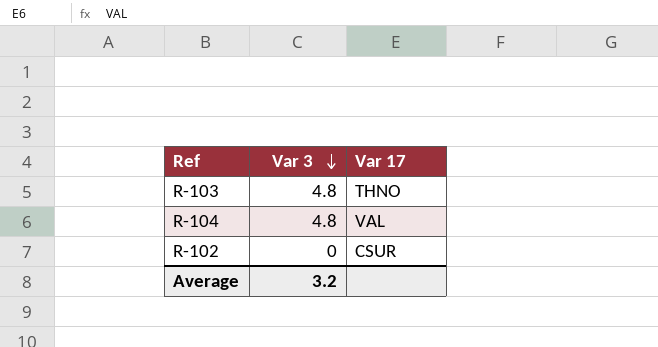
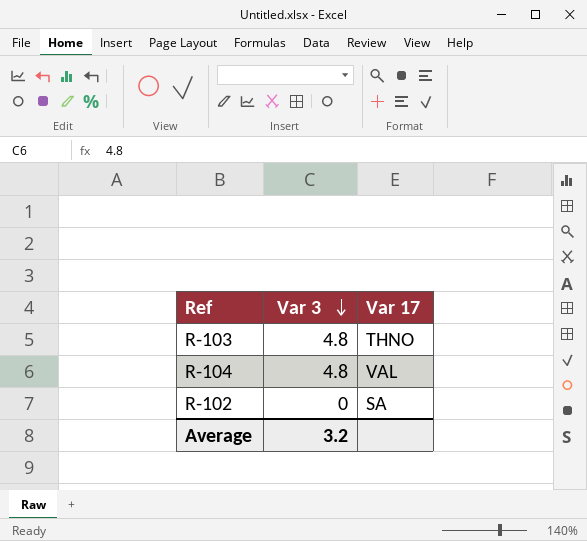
R-102 | Var 17: CSUR -> SA

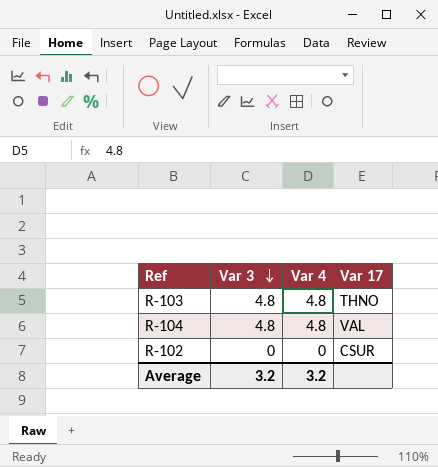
column Var 4 | position: none -> 3
R-102 | Var 17: SA -> CSUR

